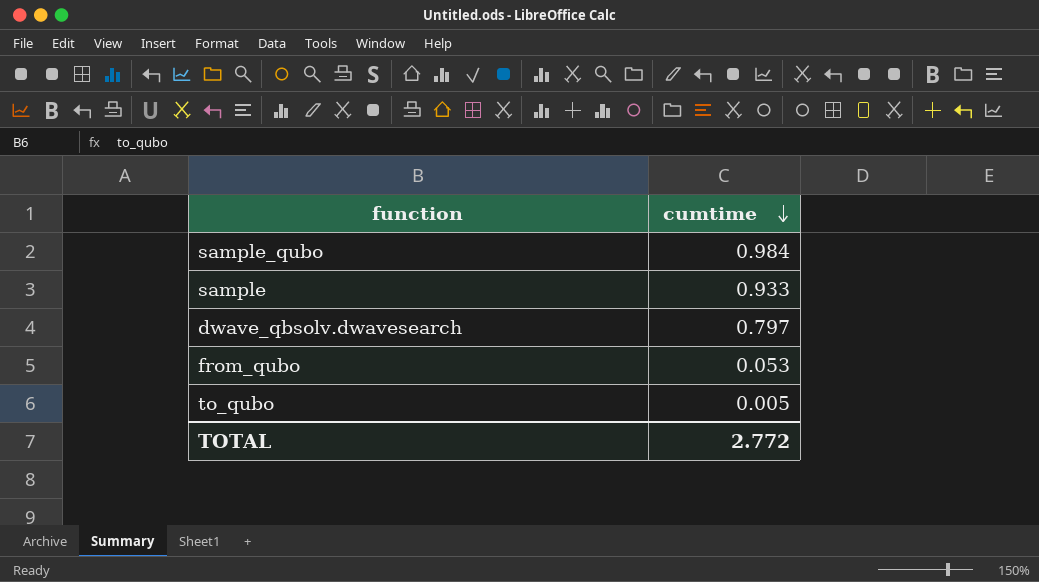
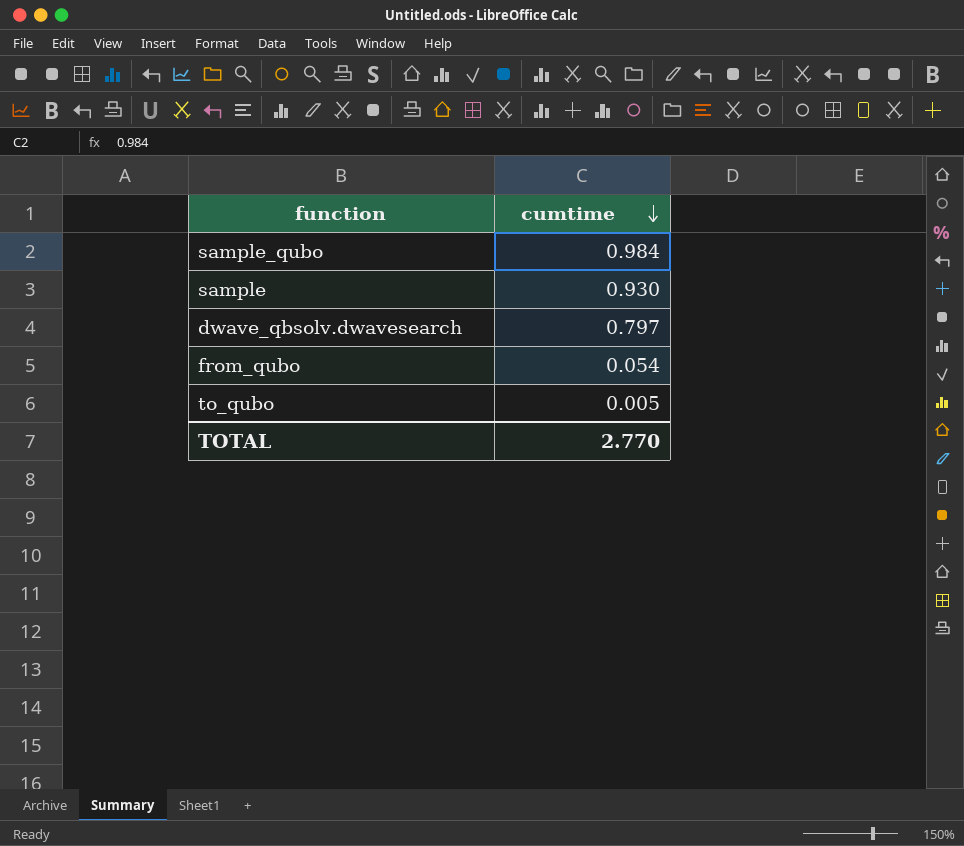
sample | cumtime: 0.933 -> 0.930
from_qubo | cumtime: 0.053 -> 0.054
TOTAL | cumtime: 2.772 -> 2.770

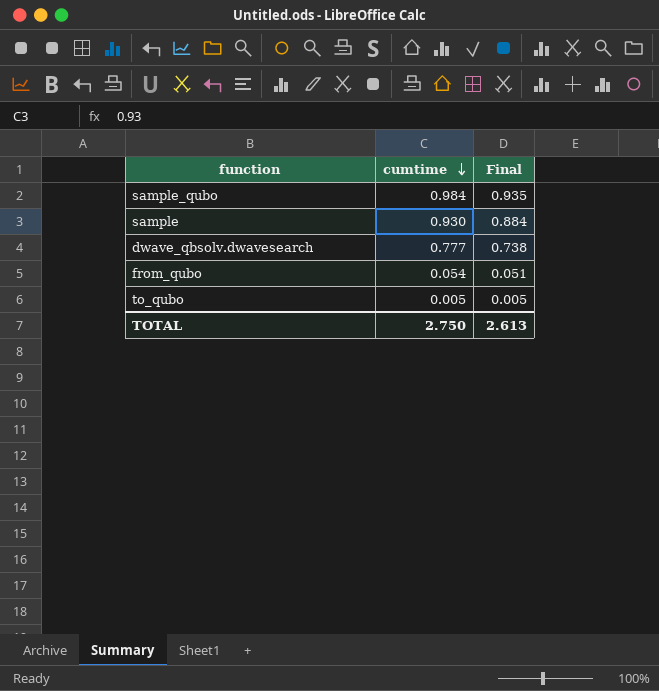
column Final | formula: none -> [cumtime] * 0.95
dwave_qbsolv.dwavesearch | cumtime: 0.797 -> 0.777
TOTAL | cumtime: 2.770 -> 2.750

